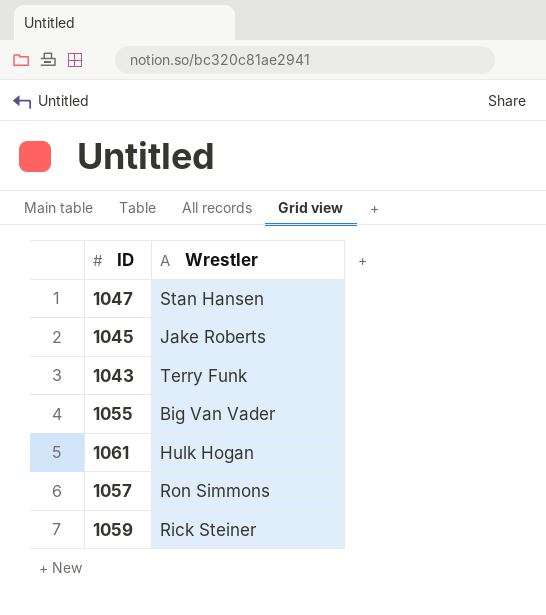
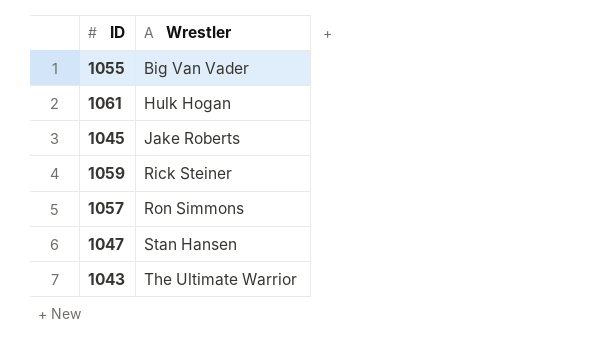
row order: none -> Wrestler ascending
1043 | Wrestler: Terry Funk -> The Ultimate Warrior

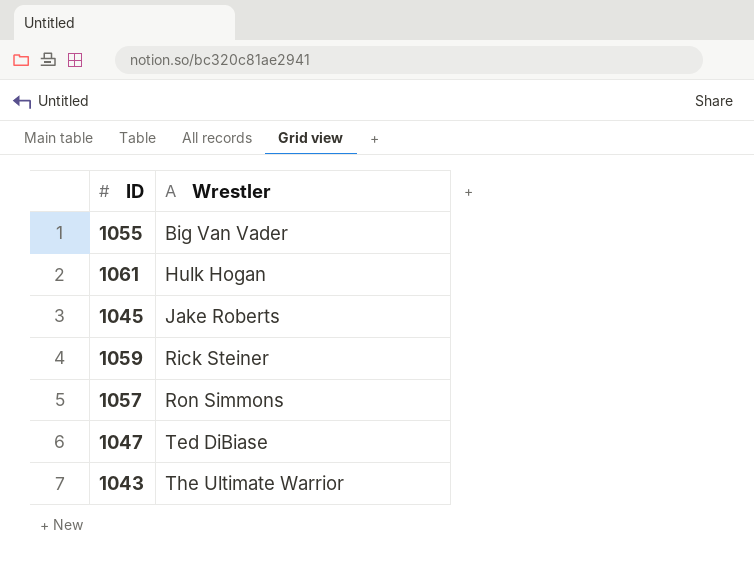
1047 | Wrestler: Stan Hansen -> Ted DiBiase

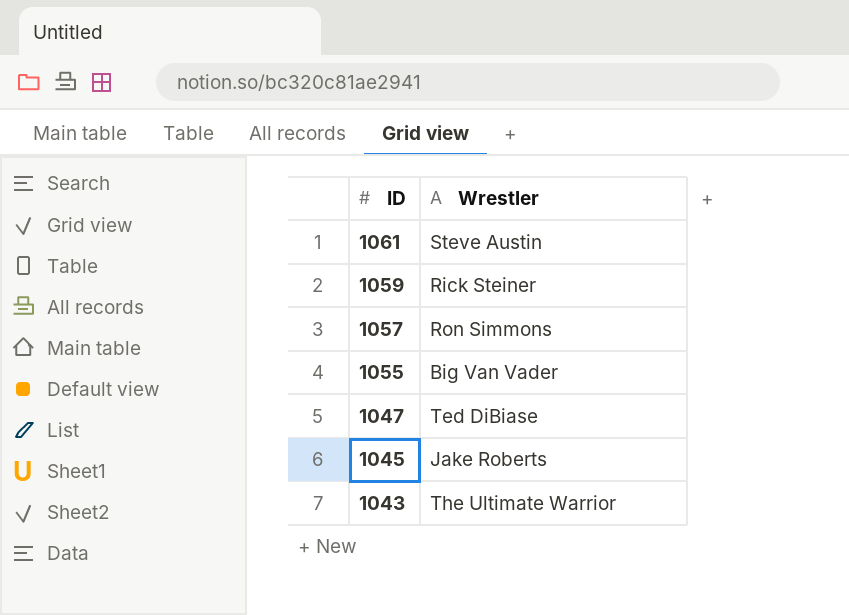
row order: Wrestler ascending -> ID descending
1061 | Wrestler: Hulk Hogan -> Steve Austin

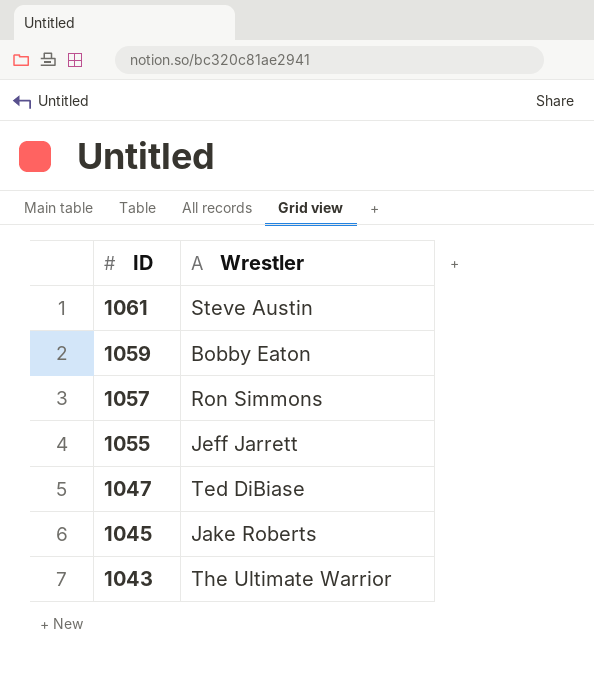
1059 | Wrestler: Rick Steiner -> Bobby Eaton
1055 | Wrestler: Big Van Vader -> Jeff Jarrett

